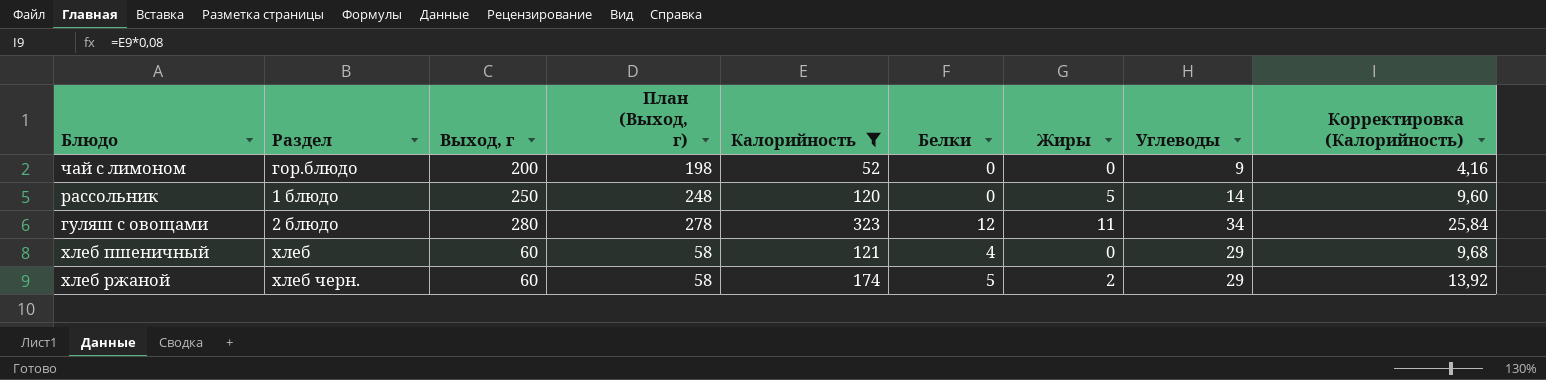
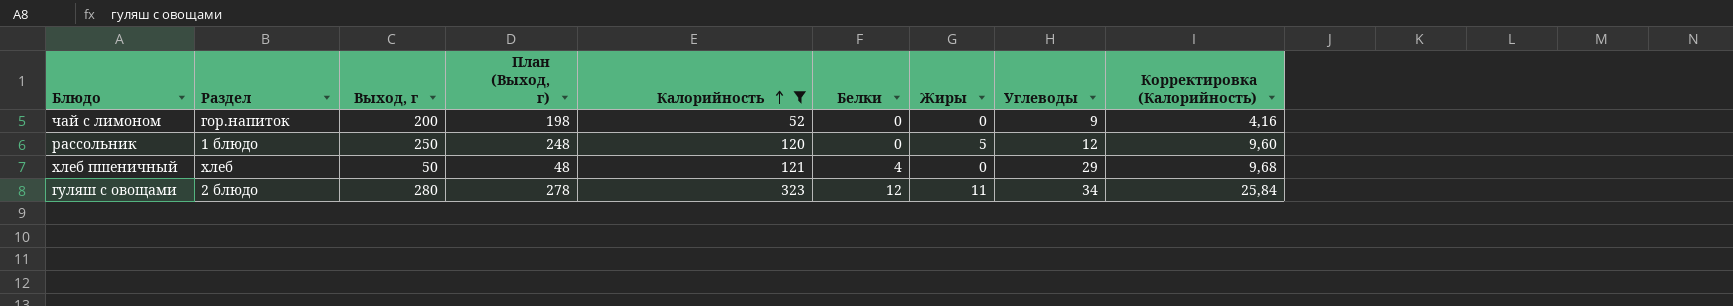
row order: none -> Калорийность ascending
row хлеб ржаной: хлеб черн. | 60 | 58 | 174 | 5 | 2 | 29 | 13,92 -> none
чай с лимоном | Раздел: гор.блюдо -> гор.напиток
рассольник | Углеводы: 14 -> 12
хлеб пшеничный | Выход, г: 60 -> 50
хлеб пшеничный | План (Выход, г): 58 -> 48

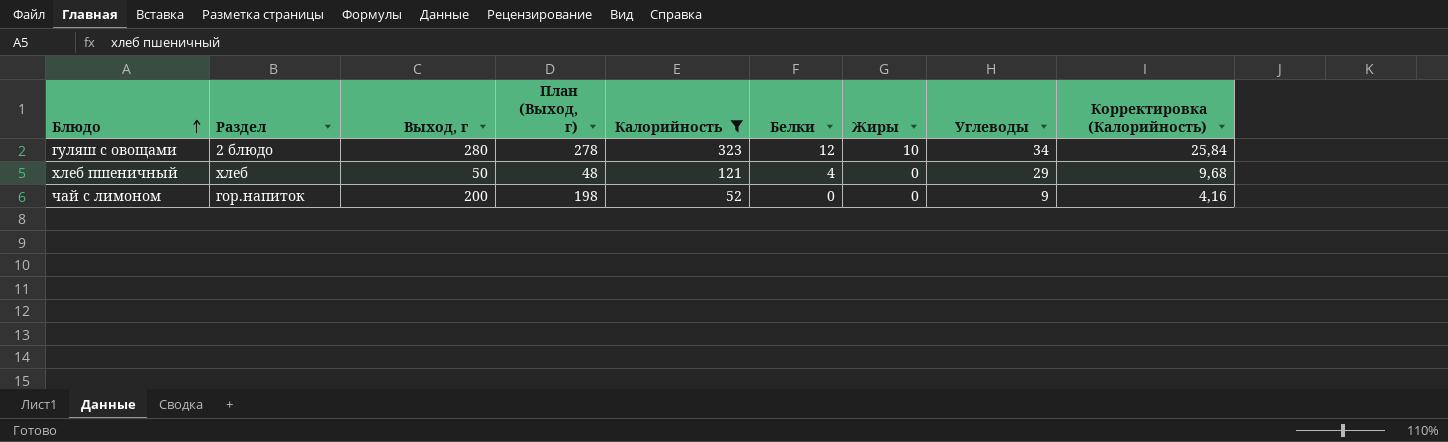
row order: Калорийность ascending -> Блюдо ascending
row рассольник: 1 блюдо | 250 | 248 | 120 | 0 | 5 | 12 | 9,60 -> none
гуляш с овощами | Жиры: 11 -> 10

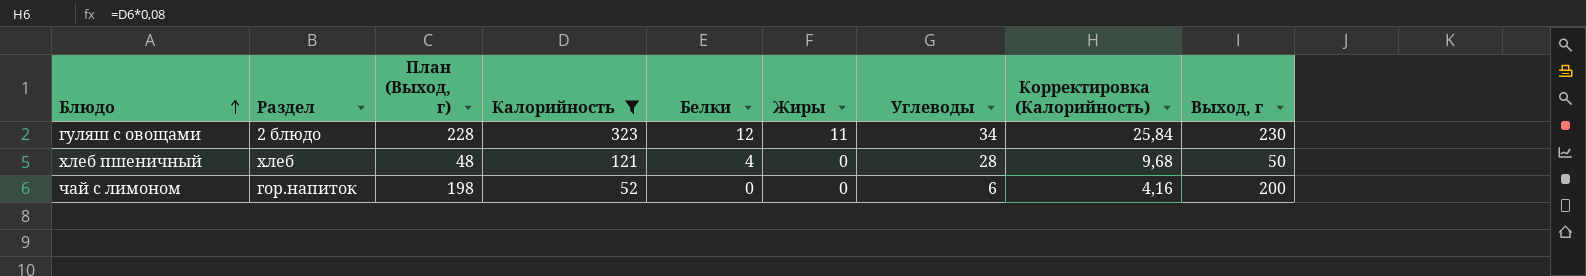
column Выход, г | position: 3 -> 9
гуляш с овощами | План (Выход, г): 278 -> 228
гуляш с овощами | Жиры: 10 -> 11
гуляш с овощами | Выход, г: 280 -> 230
хлеб пшеничный | Углеводы: 29 -> 28
чай с лимоном | Углеводы: 9 -> 6

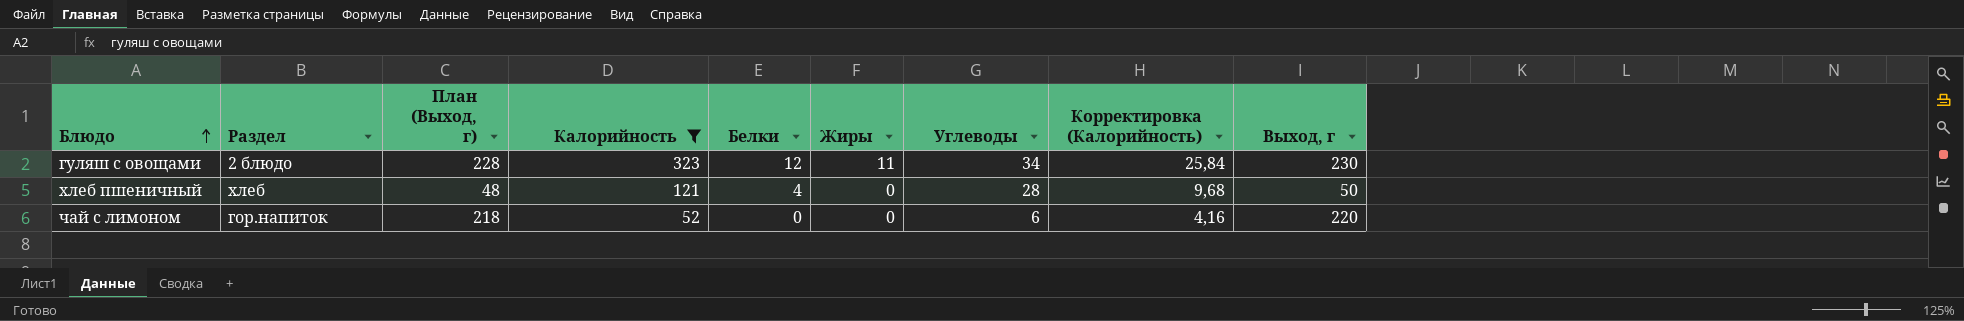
чай с лимоном | План (Выход, г): 198 -> 218
чай с лимоном | Выход, г: 200 -> 220

